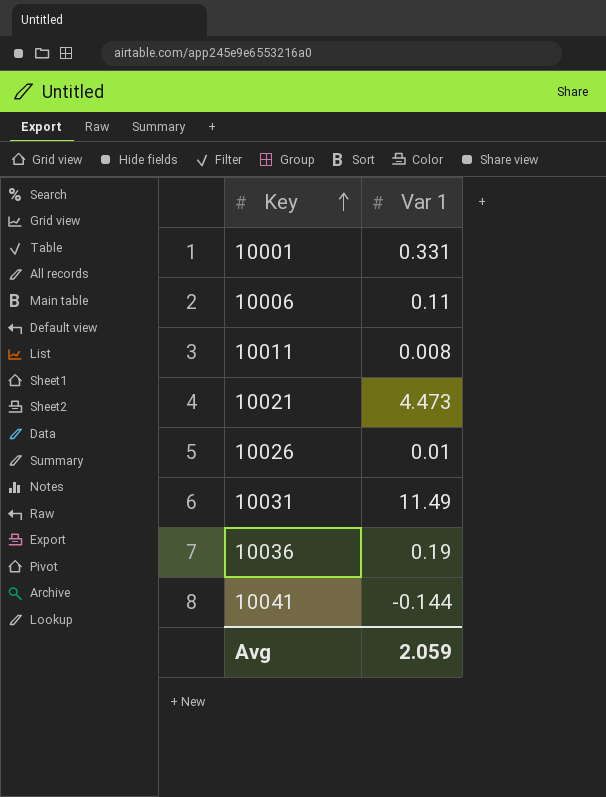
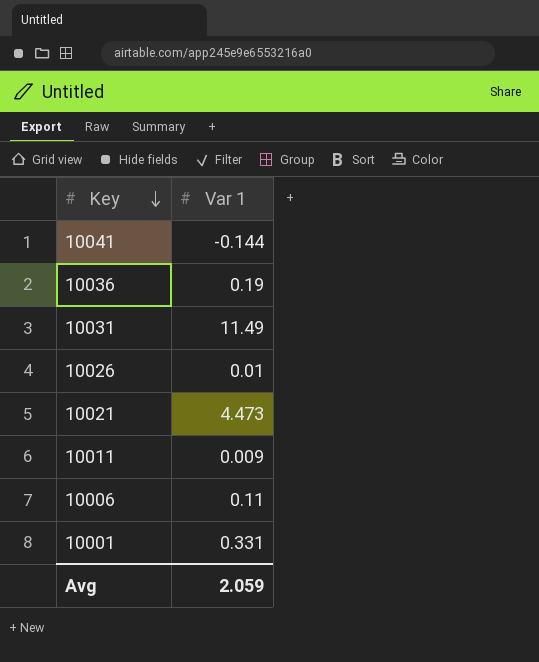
row order: Key ascending -> Key descending
10011 | Var 1: 0.008 -> 0.009

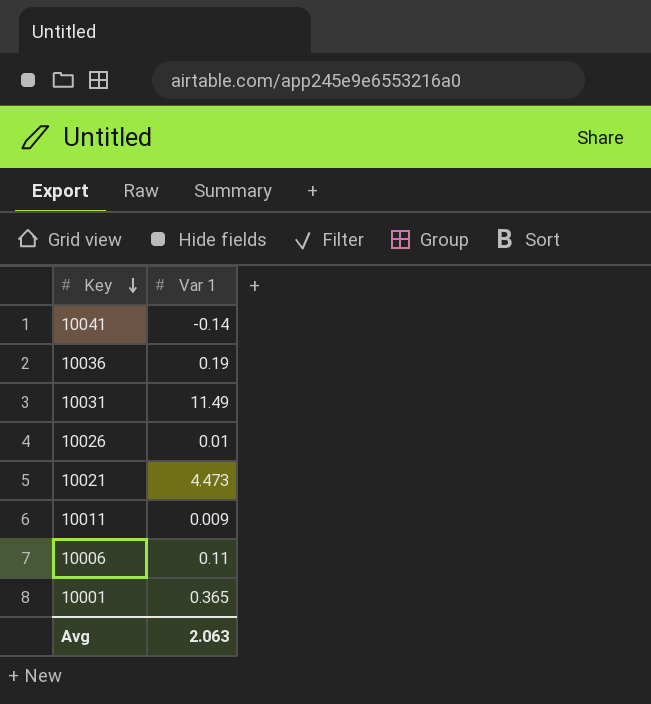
10041 | Var 1: -0.144 -> -0.14
10001 | Var 1: 0.331 -> 0.365
Avg | Var 1: 2.059 -> 2.063

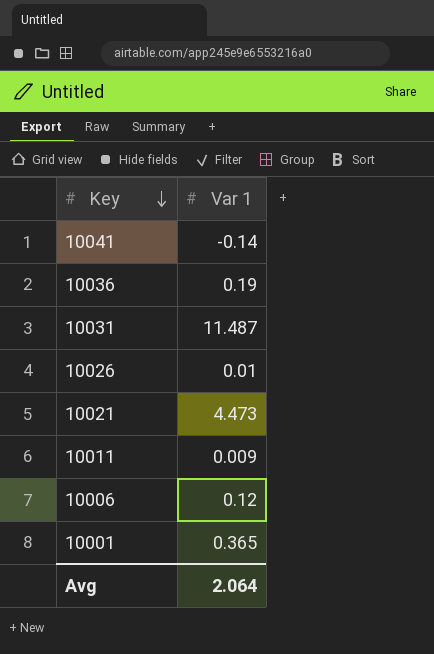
10031 | Var 1: 11.49 -> 11.487
10006 | Var 1: 0.11 -> 0.12
Avg | Var 1: 2.063 -> 2.064

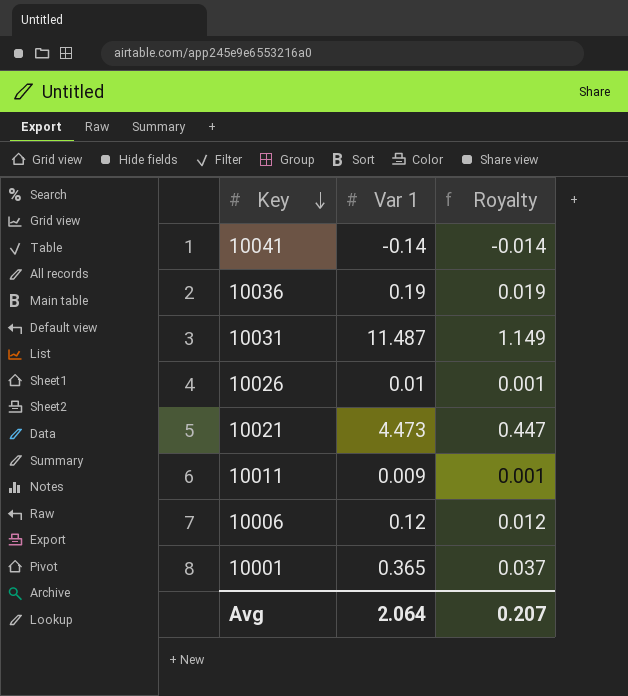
column Royalty | formula: none -> [Var 1] * 0.1

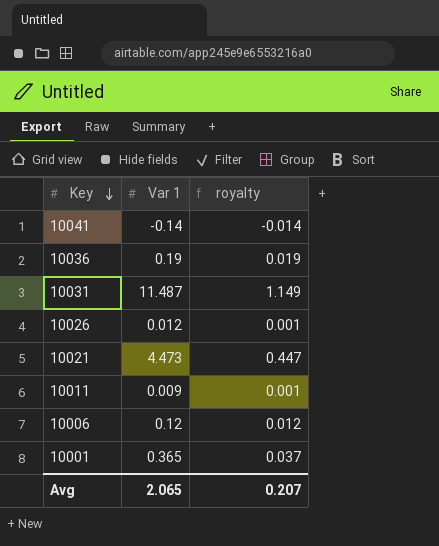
column name: Royalty -> royalty
10026 | Var 1: 0.01 -> 0.012
Avg | Var 1: 2.064 -> 2.065

